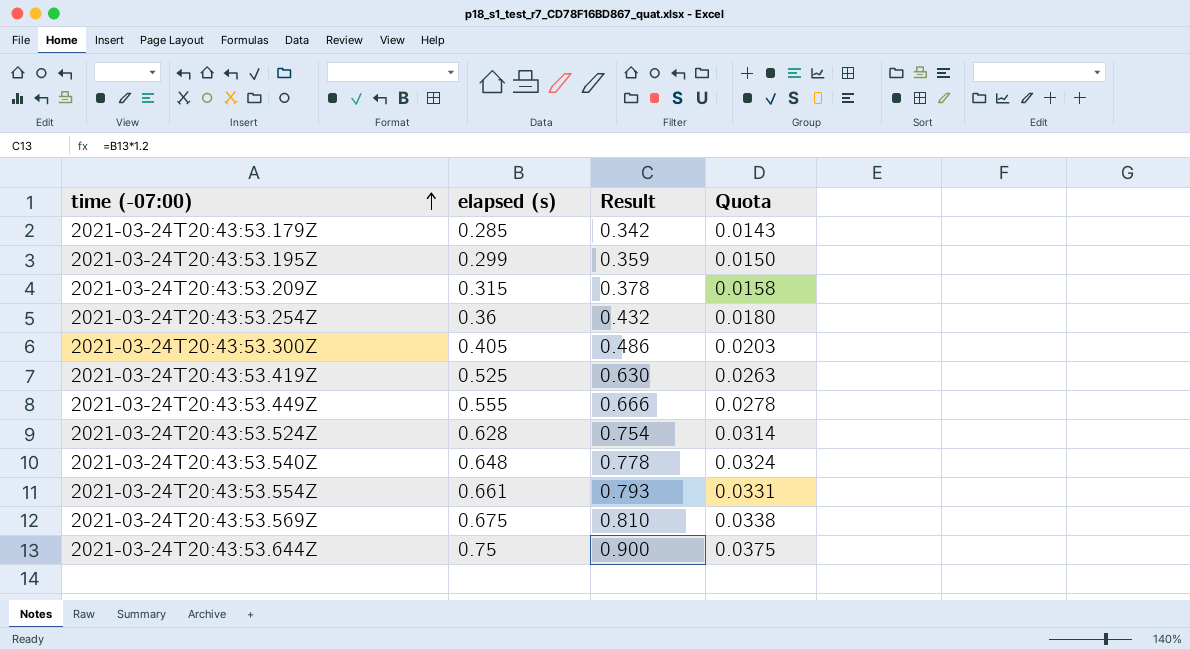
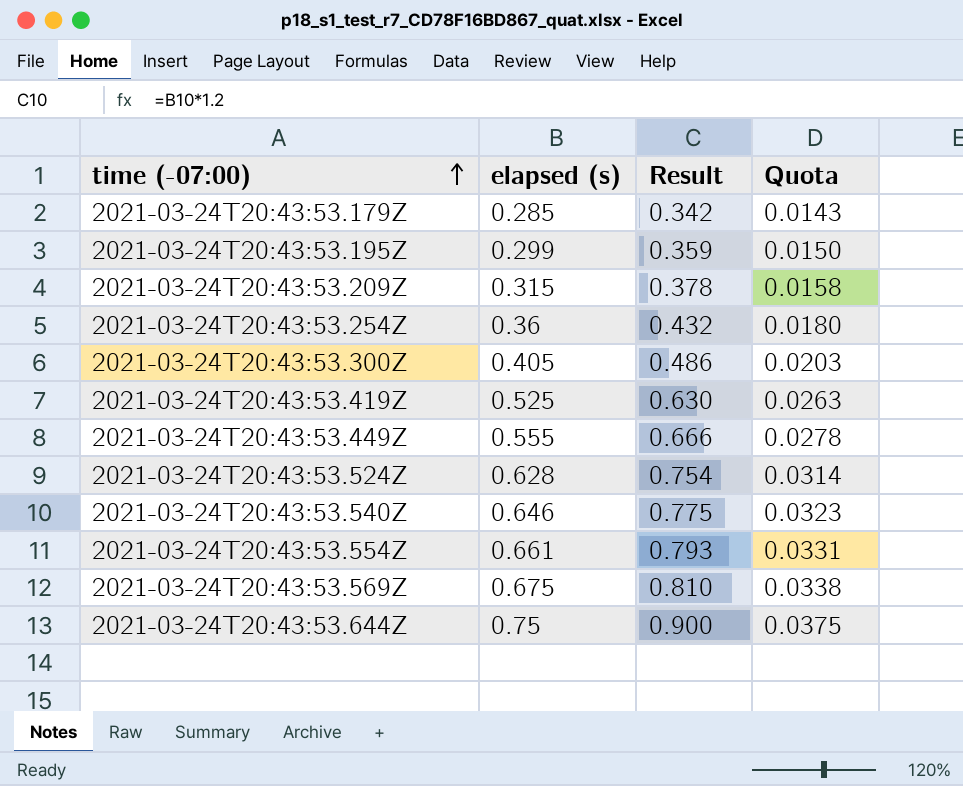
2021-03-24T20:43:53.540Z | elapsed (s): 0.648 -> 0.646
2021-03-24T20:43:53.540Z | Result: 0.778 -> 0.775
2021-03-24T20:43:53.540Z | Quota: 0.0324 -> 0.0323

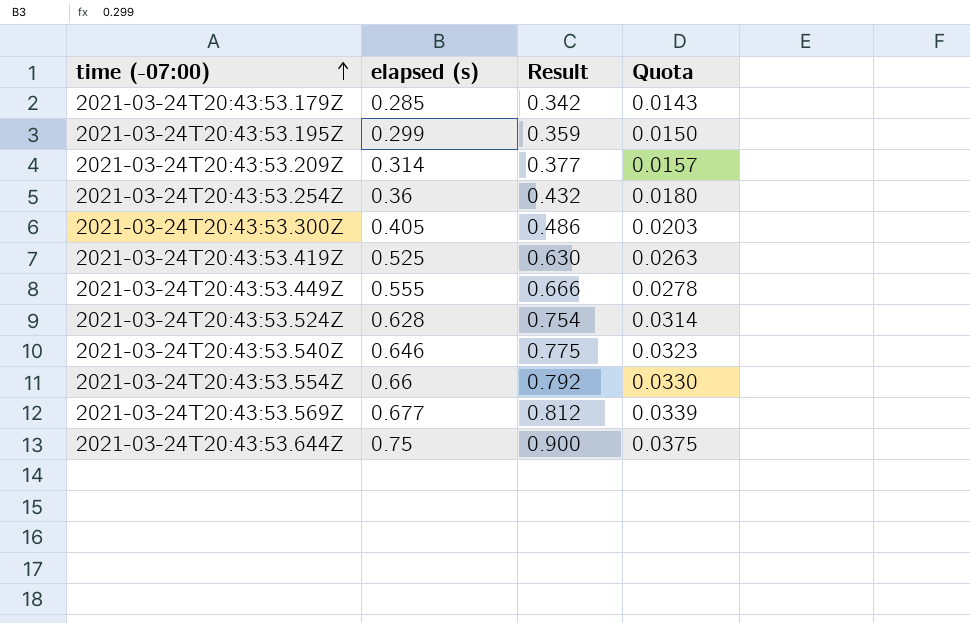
2021-03-24T20:43:53.209Z | elapsed (s): 0.315 -> 0.314
2021-03-24T20:43:53.209Z | Result: 0.378 -> 0.377
2021-03-24T20:43:53.209Z | Quota: 0.0158 -> 0.0157
2021-03-24T20:43:53.554Z | elapsed (s): 0.661 -> 0.66
2021-03-24T20:43:53.554Z | Result: 0.793 -> 0.792
2021-03-24T20:43:53.554Z | Quota: 0.0331 -> 0.0330
2021-03-24T20:43:53.569Z | elapsed (s): 0.675 -> 0.677
2021-03-24T20:43:53.569Z | Result: 0.810 -> 0.812
2021-03-24T20:43:53.569Z | Quota: 0.0338 -> 0.0339

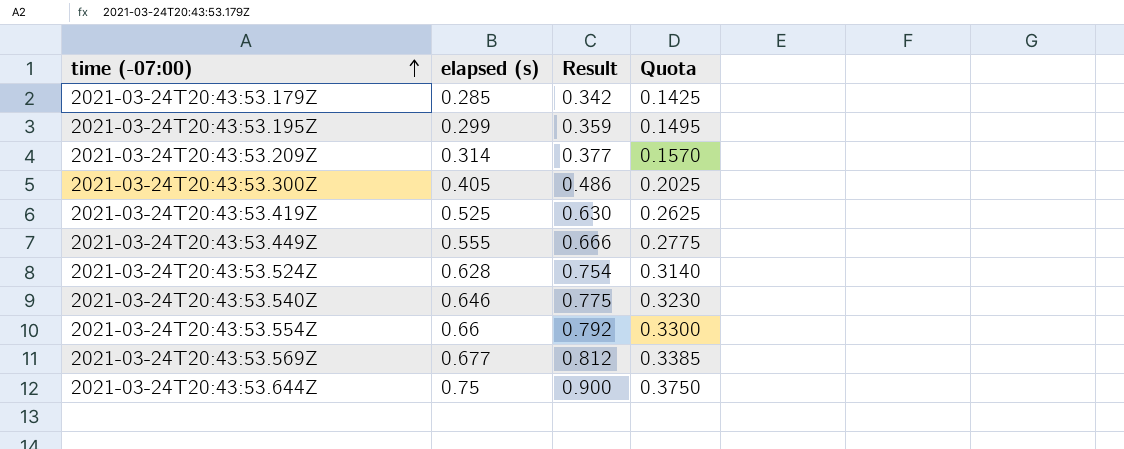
column Quota | formula: [elapsed (s)] * 0.05 -> [elapsed (s)] * 0.5
row 2021-03-24T20:43:53.254Z: 0.36 | 0.432 | 0.0180 -> none

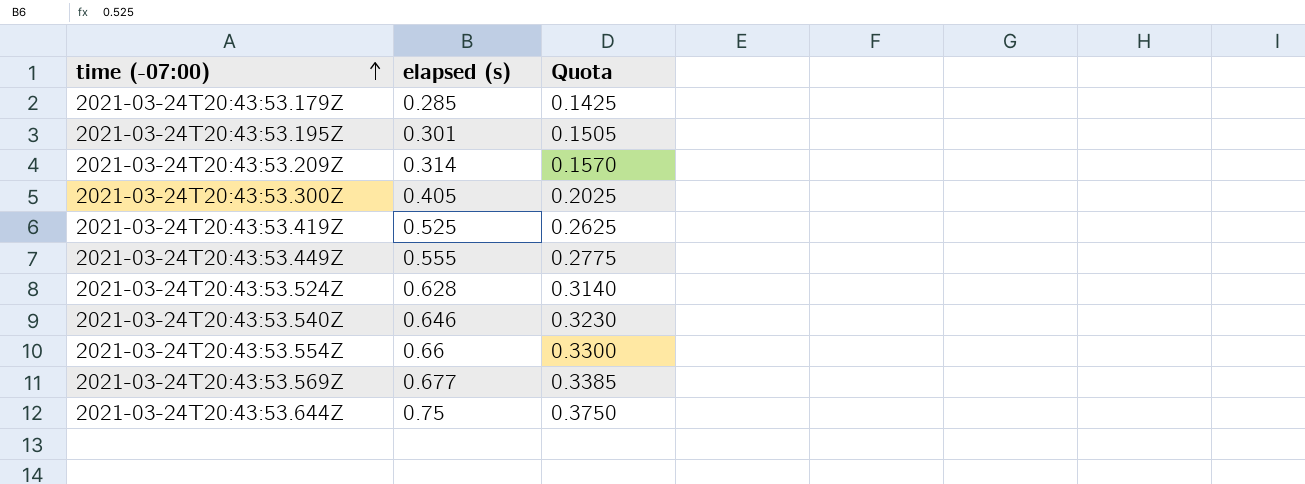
column Result | formula: [elapsed (s)] * 1.2 -> none
2021-03-24T20:43:53.195Z | elapsed (s): 0.299 -> 0.301
2021-03-24T20:43:53.195Z | Quota: 0.1495 -> 0.1505

